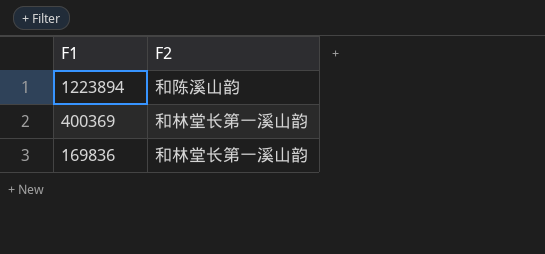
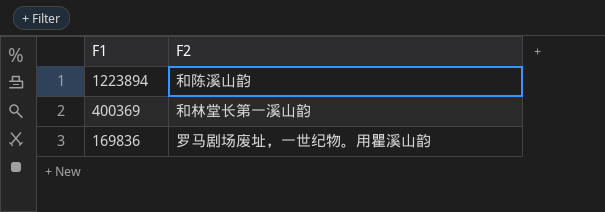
169836 | F2: 和林堂长第一溪山韵 -> 罗马剧场废址，一世纪物。用瞿溪山韵

